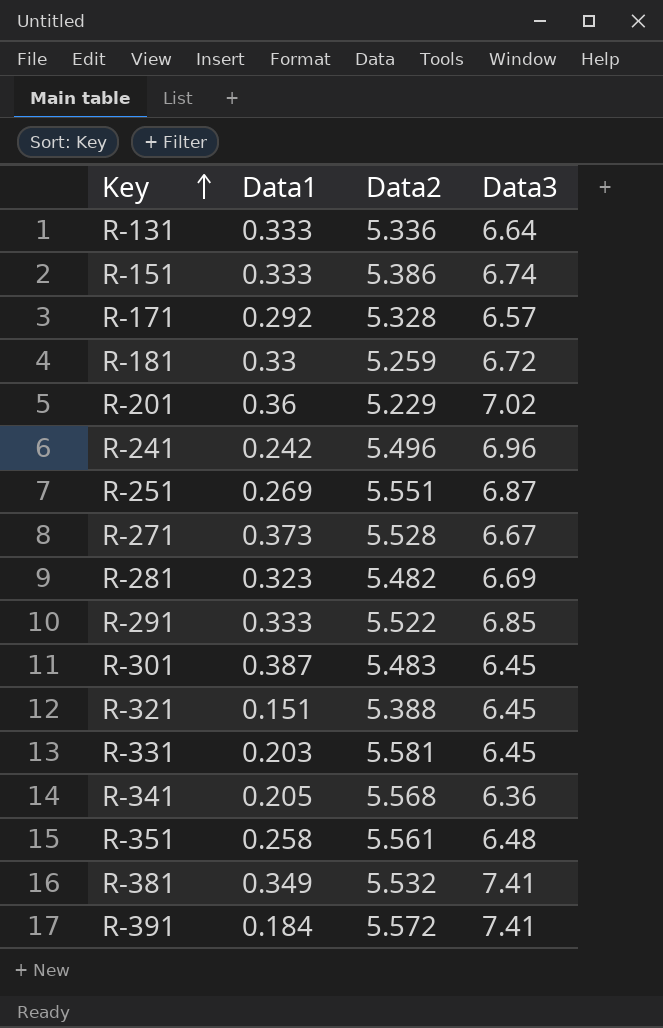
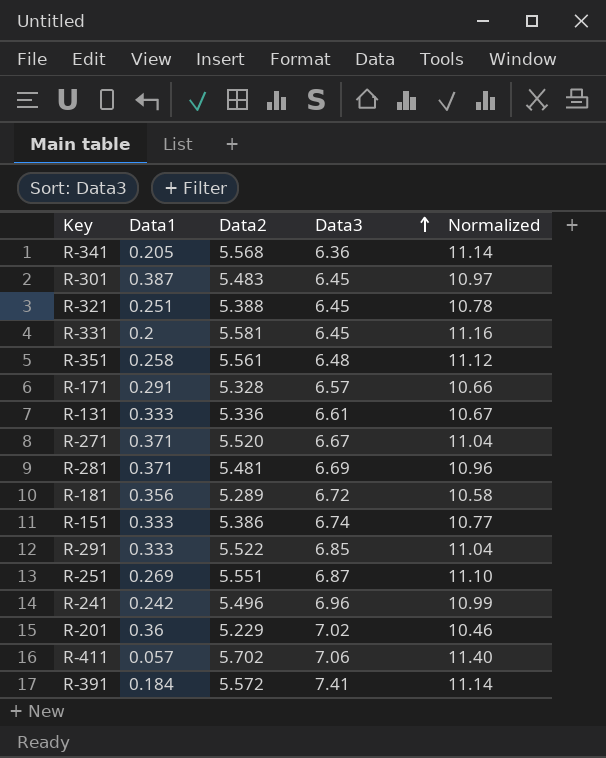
row order: Key ascending -> Data3 ascending
column Normalized | formula: none -> [Data2] * 2
row R-381: 0.349 | 5.532 | 7.41 -> none
R-321 | Data1: 0.151 -> 0.251
R-331 | Data1: 0.203 -> 0.2
R-171 | Data1: 0.292 -> 0.291
R-131 | Data3: 6.64 -> 6.61
R-271 | Data1: 0.373 -> 0.371
R-271 | Data2: 5.528 -> 5.520
R-281 | Data1: 0.323 -> 0.371
R-281 | Data2: 5.482 -> 5.481
R-181 | Data1: 0.33 -> 0.356
R-181 | Data2: 5.259 -> 5.289
row R-411: none -> 0.057 | 5.702 | 7.06 | 11.40

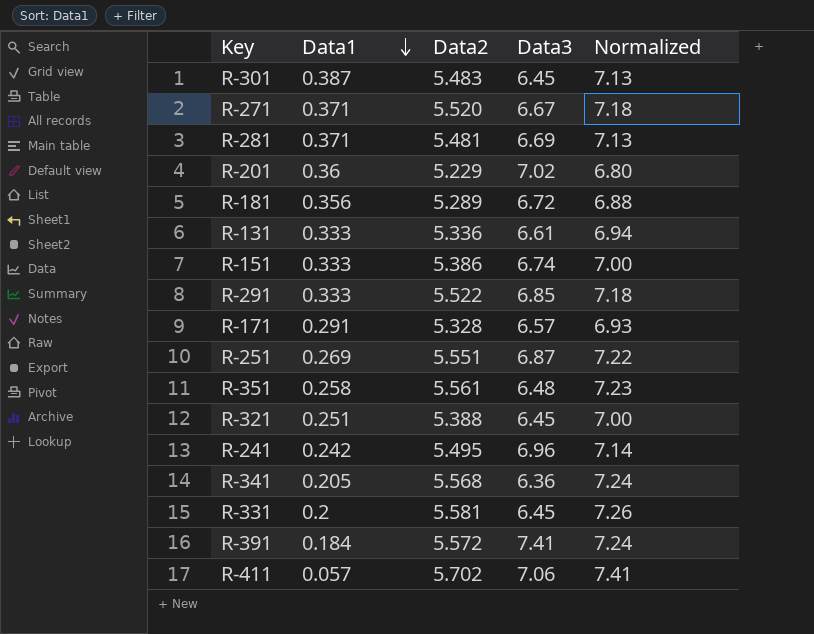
row order: Data3 ascending -> Data1 descending
column Normalized | formula: [Data2] * 2 -> [Data2] * 1.3
R-241 | Data2: 5.496 -> 5.495

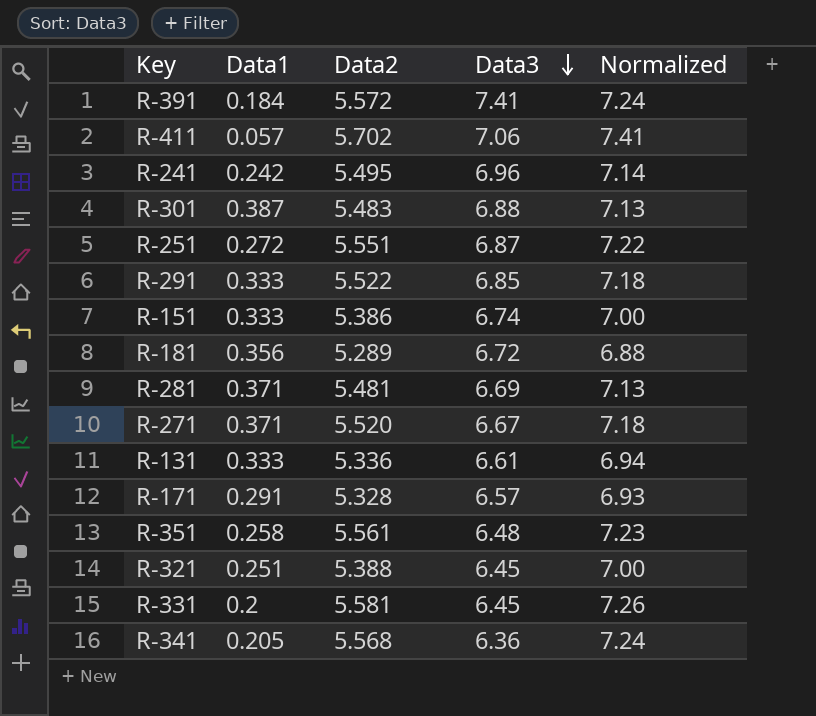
row order: Data1 descending -> Data3 descending
row R-201: 0.36 | 5.229 | 7.02 | 6.80 -> none
R-301 | Data3: 6.45 -> 6.88
R-251 | Data1: 0.269 -> 0.272

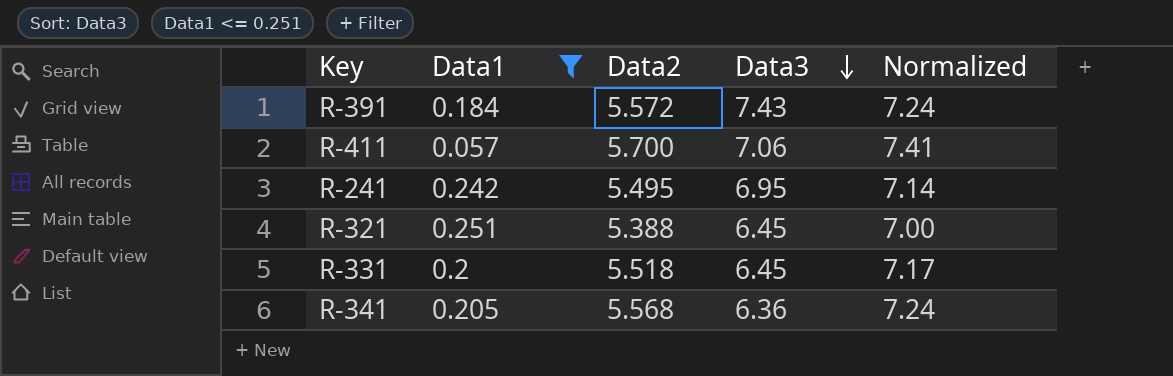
filter: none -> Data1 <= 0.251
R-391 | Data3: 7.41 -> 7.43
R-411 | Data2: 5.702 -> 5.700
R-241 | Data3: 6.96 -> 6.95
R-331 | Data2: 5.581 -> 5.518
R-331 | Normalized: 7.26 -> 7.17

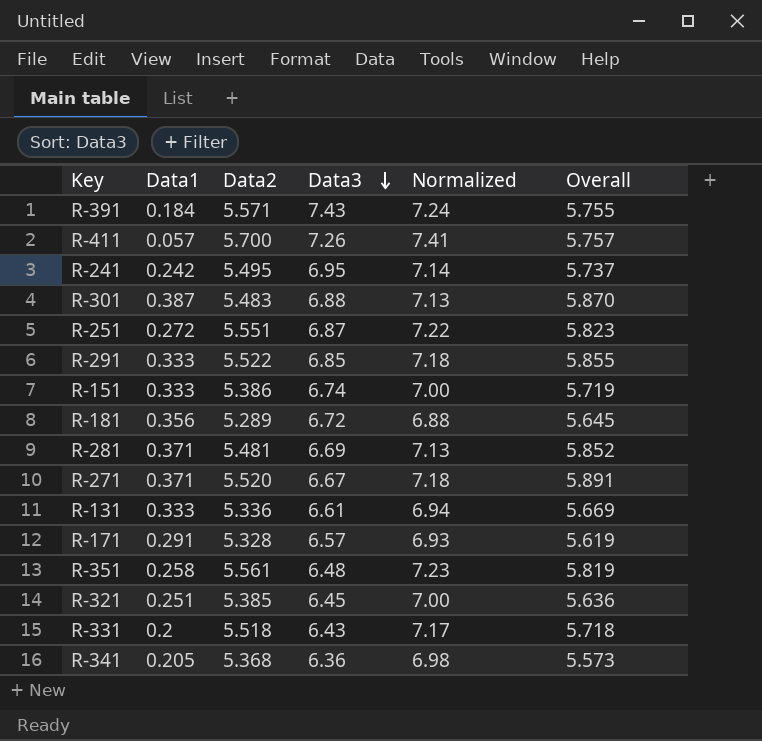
filter: Data1 <= 0.251 -> none
column Overall | formula: none -> [Data1] + [Data2]
R-391 | Data2: 5.572 -> 5.571
R-411 | Data3: 7.06 -> 7.26
R-321 | Data2: 5.388 -> 5.385
R-331 | Data3: 6.45 -> 6.43
R-341 | Data2: 5.568 -> 5.368
R-341 | Normalized: 7.24 -> 6.98

